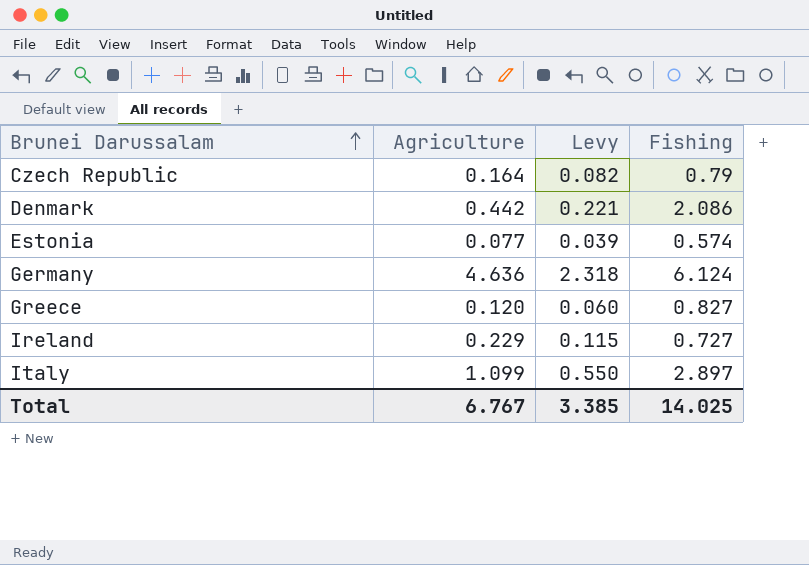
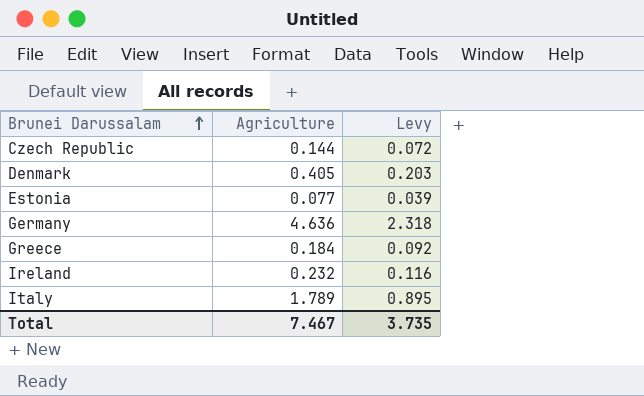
column Fishing | position: 4 -> none
Czech Republic | Agriculture: 0.164 -> 0.144
Czech Republic | Levy: 0.082 -> 0.072
Denmark | Agriculture: 0.442 -> 0.405
Denmark | Levy: 0.221 -> 0.203
Greece | Agriculture: 0.120 -> 0.184
Greece | Levy: 0.060 -> 0.092
Ireland | Agriculture: 0.229 -> 0.232
Ireland | Levy: 0.115 -> 0.116
Italy | Agriculture: 1.099 -> 1.789
Italy | Levy: 0.550 -> 0.895
Total | Agriculture: 6.767 -> 7.467
Total | Levy: 3.385 -> 3.735

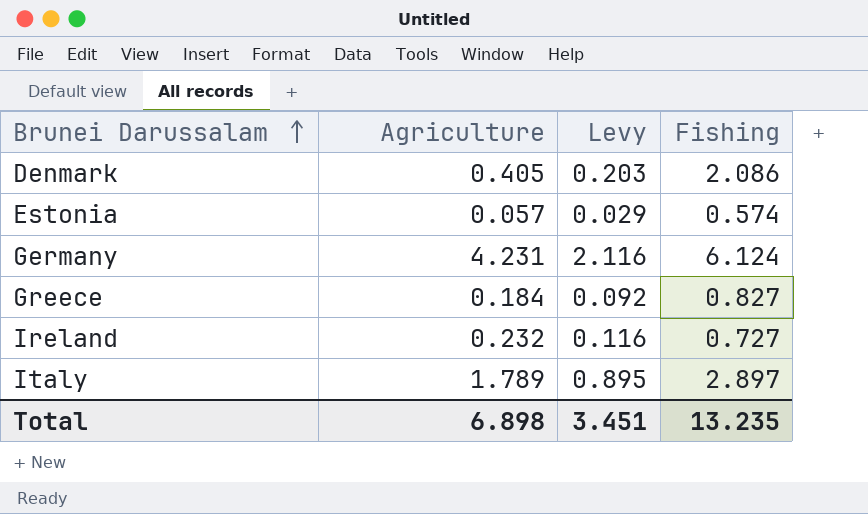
column Fishing | position: none -> 4
row Czech Republic: 0.144 | 0.072 -> none
Estonia | Agriculture: 0.077 -> 0.057
Estonia | Levy: 0.039 -> 0.029
Germany | Agriculture: 4.636 -> 4.231
Germany | Levy: 2.318 -> 2.116
Total | Agriculture: 7.467 -> 6.898
Total | Levy: 3.735 -> 3.451

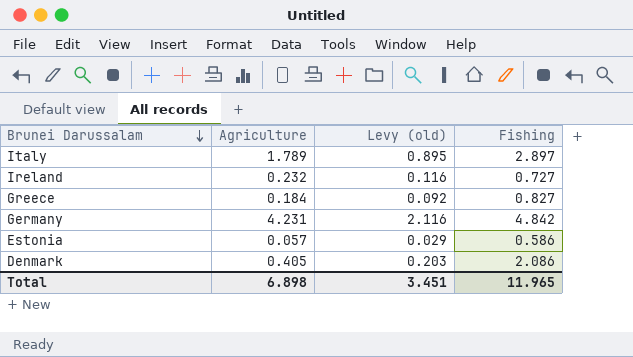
row order: Brunei Darussalam ascending -> Brunei Darussalam descending
column name: Levy -> Levy (old)
Germany | Fishing: 6.124 -> 4.842
Estonia | Fishing: 0.574 -> 0.586
Total | Fishing: 13.235 -> 11.965

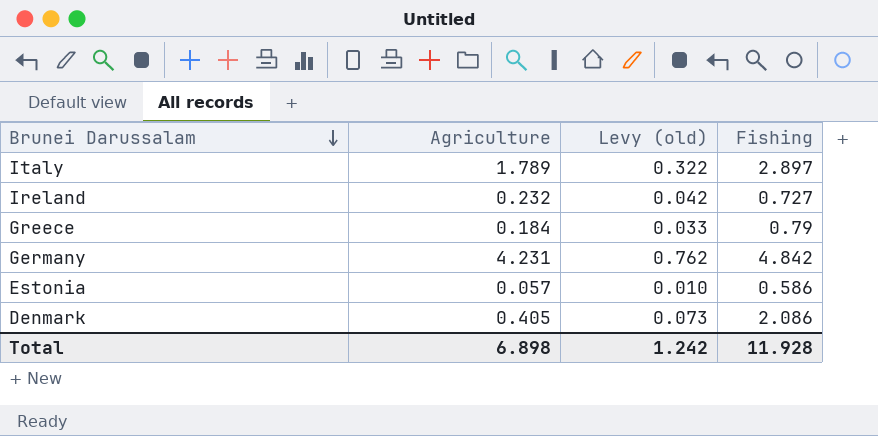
column Levy (old) | formula: [Agriculture] * 0.5 -> [Agriculture] * 0.18
Greece | Fishing: 0.827 -> 0.79
Total | Levy (old): 3.451 -> 1.242
Total | Fishing: 11.965 -> 11.928

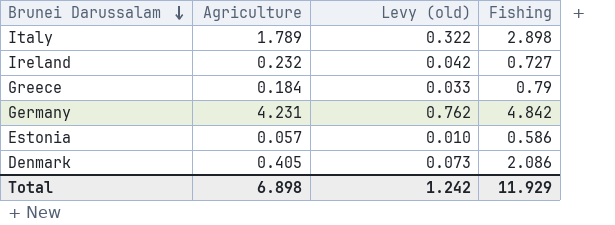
Italy | Fishing: 2.897 -> 2.898
Total | Fishing: 11.928 -> 11.929

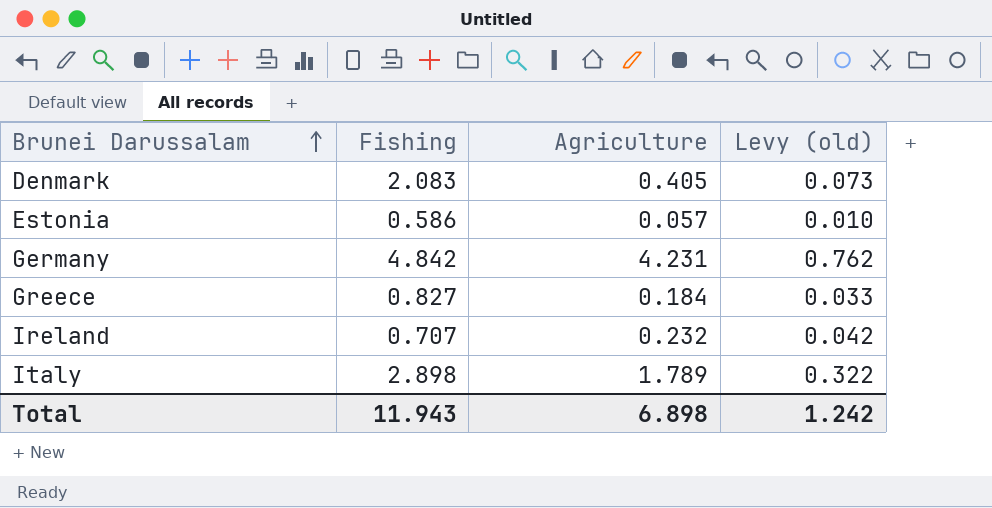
row order: Brunei Darussalam descending -> Brunei Darussalam ascending
column Fishing | position: 4 -> 2
Denmark | Fishing: 2.086 -> 2.083
Greece | Fishing: 0.79 -> 0.827
Ireland | Fishing: 0.727 -> 0.707
Total | Fishing: 11.929 -> 11.943

